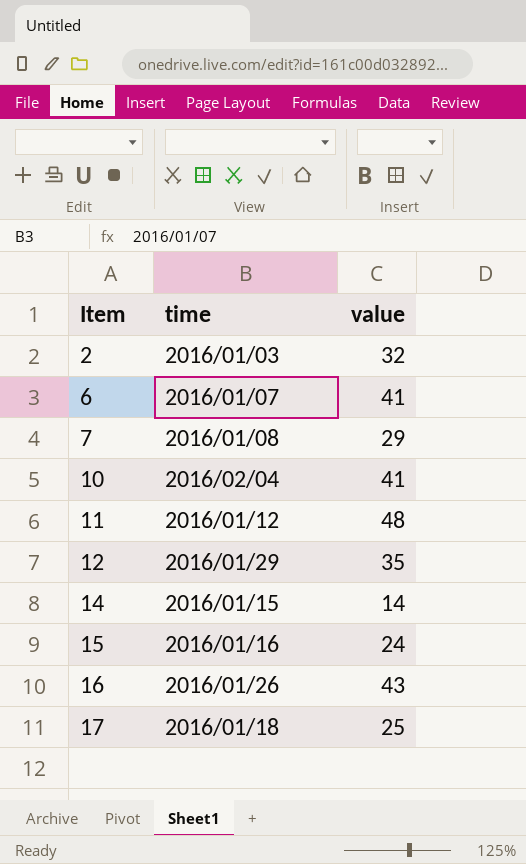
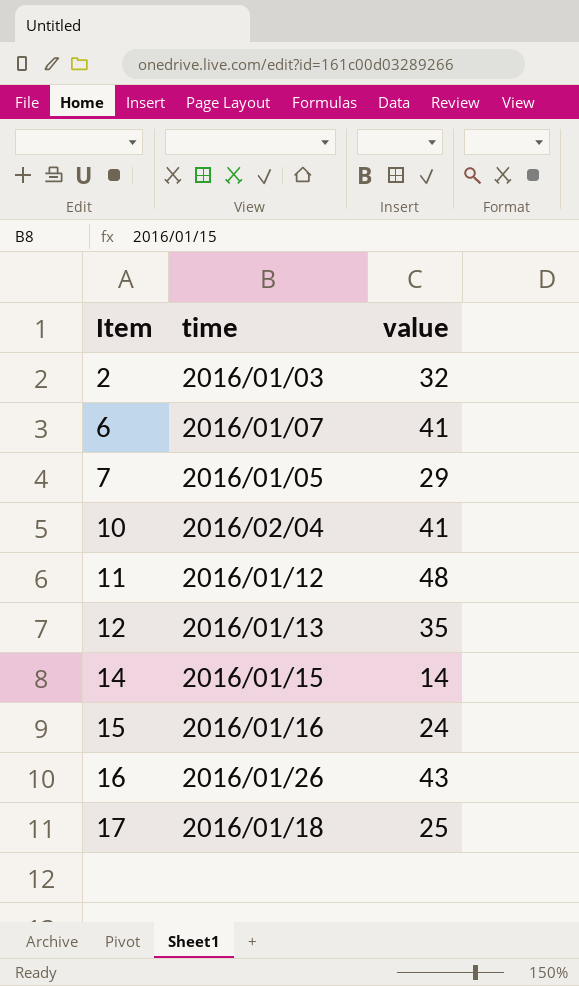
7 | time: 2016/01/08 -> 2016/01/05
12 | time: 2016/01/29 -> 2016/01/13

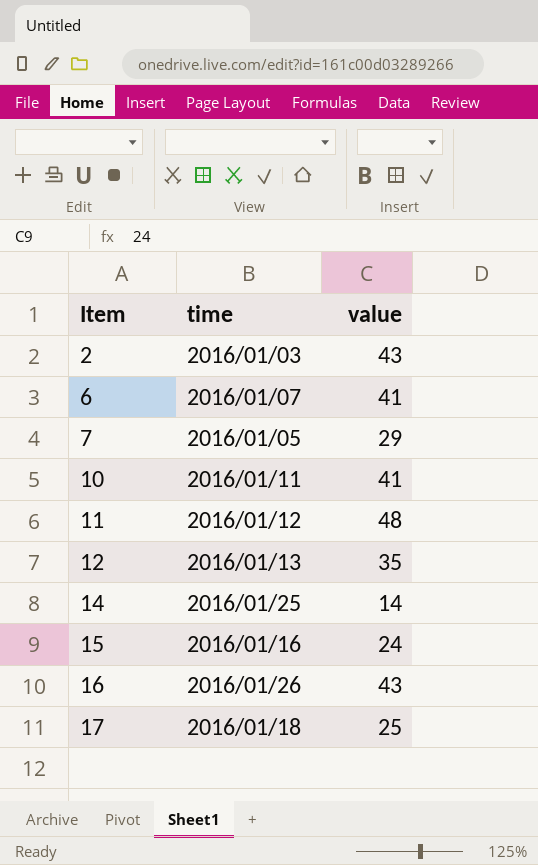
2 | value: 32 -> 43
10 | time: 2016/02/04 -> 2016/01/11
14 | time: 2016/01/15 -> 2016/01/25

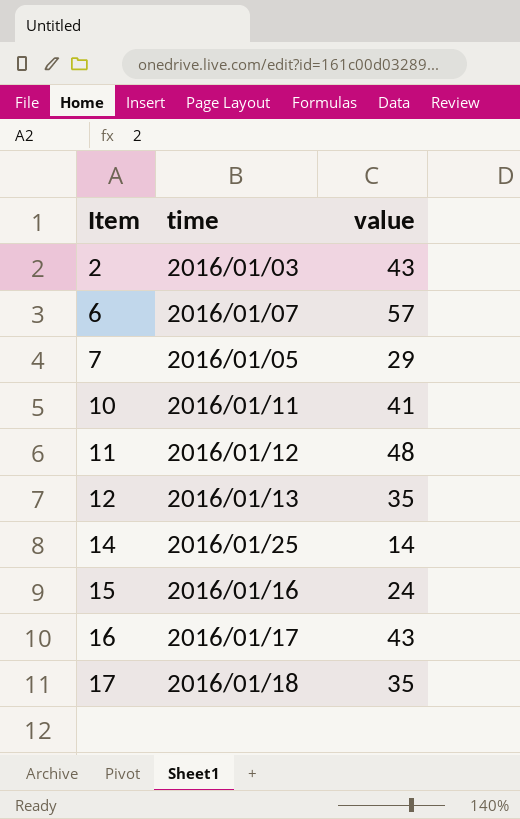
6 | value: 41 -> 57
16 | time: 2016/01/26 -> 2016/01/17
17 | value: 25 -> 35

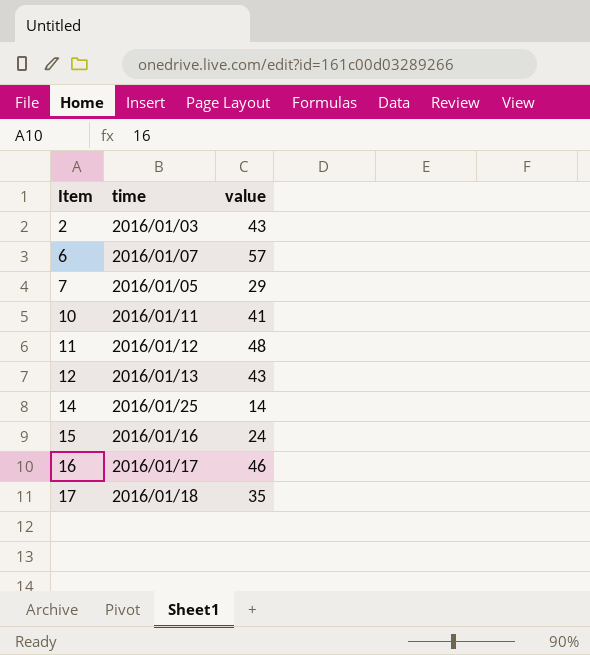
12 | value: 35 -> 43
16 | value: 43 -> 46

